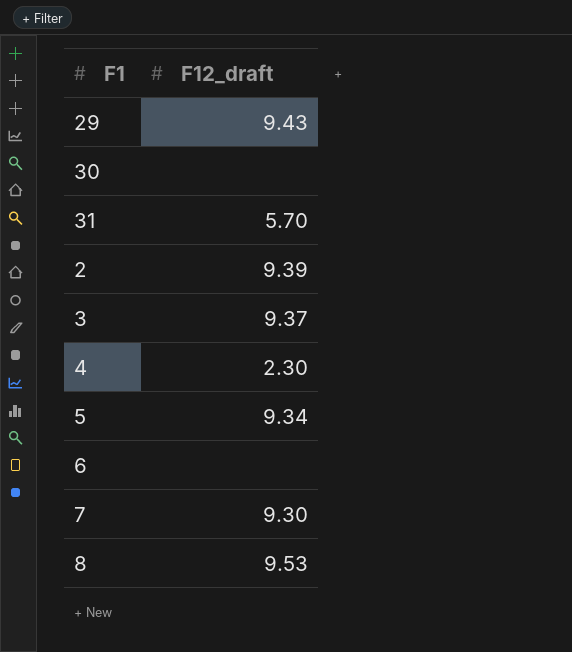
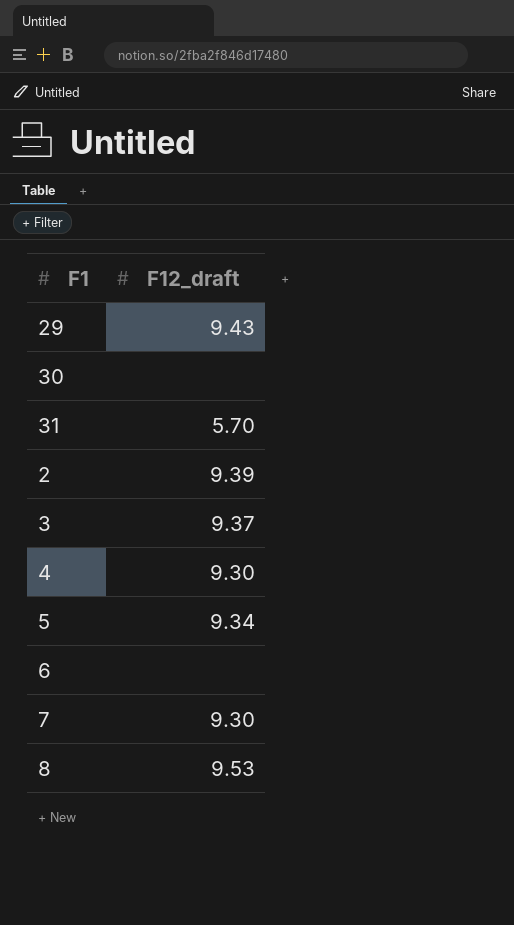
4 | F12_draft: 2.30 -> 9.30

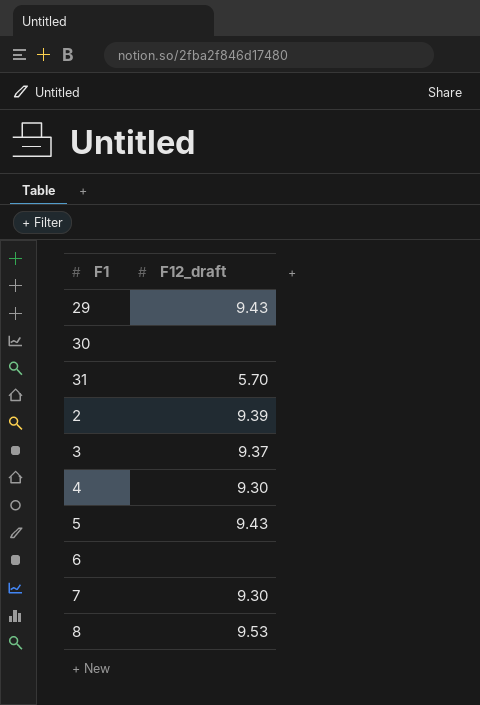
5 | F12_draft: 9.34 -> 9.43

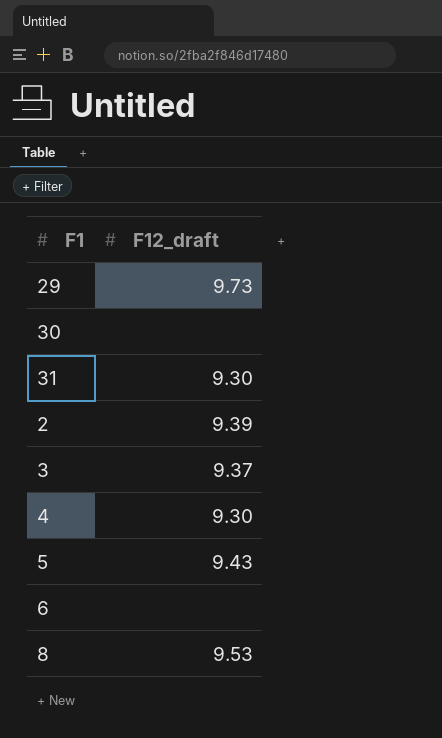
row 7: 9.30 -> none
29 | F12_draft: 9.43 -> 9.73
31 | F12_draft: 5.70 -> 9.30

